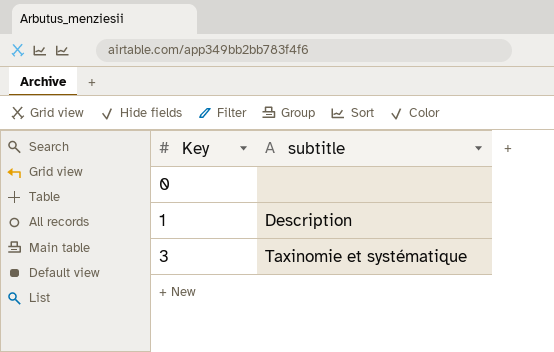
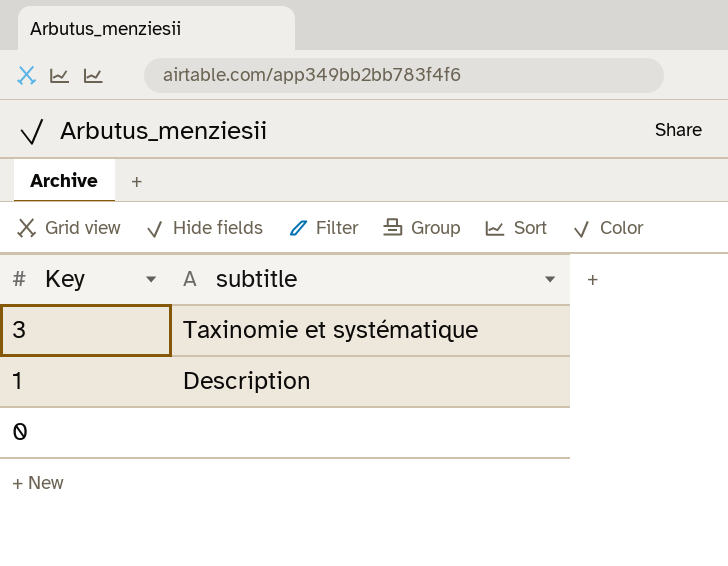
row order: Key ascending -> Key descending

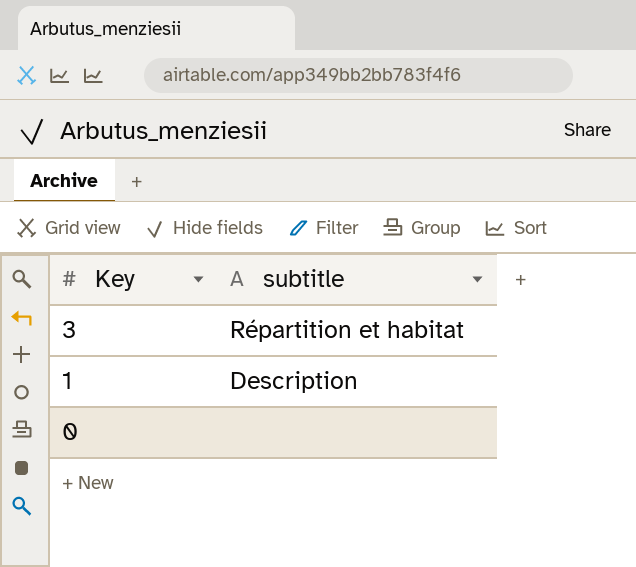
3 | subtitle: Taxinomie et systématique -> Répartition et habitat

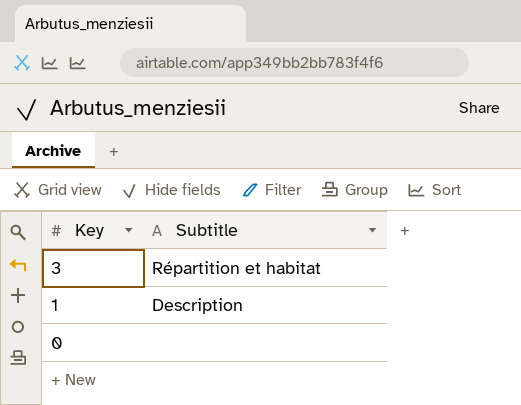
column name: subtitle -> Subtitle

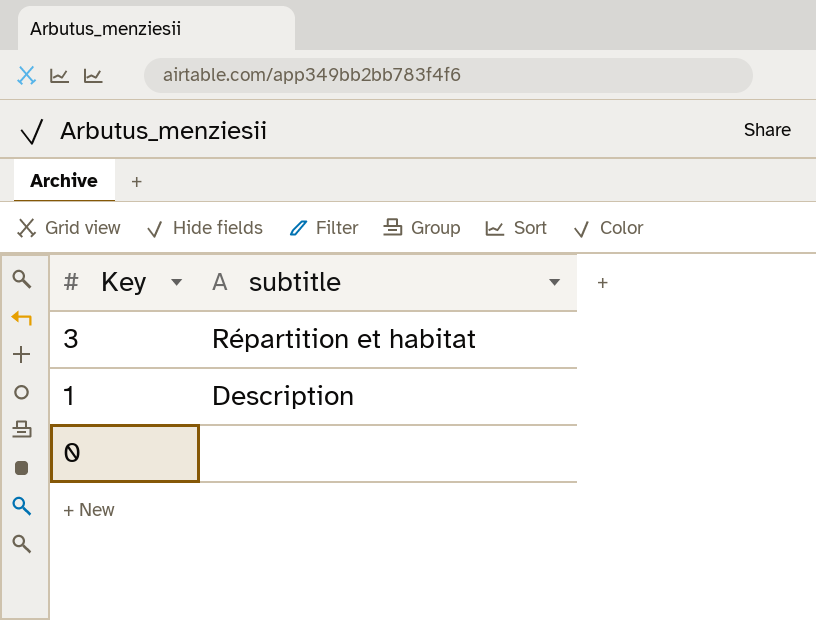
column name: Subtitle -> subtitle

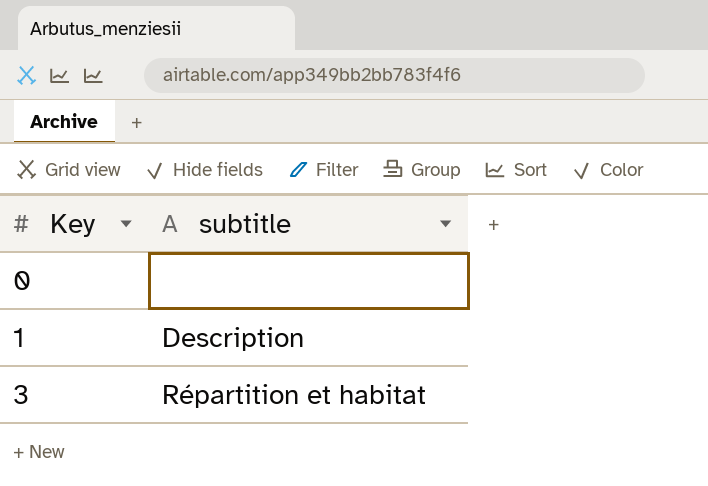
row order: Key descending -> Key ascending

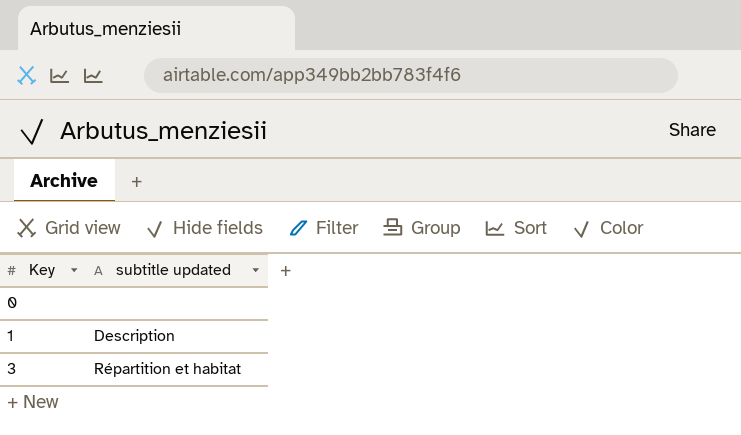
column name: subtitle -> subtitle updated

